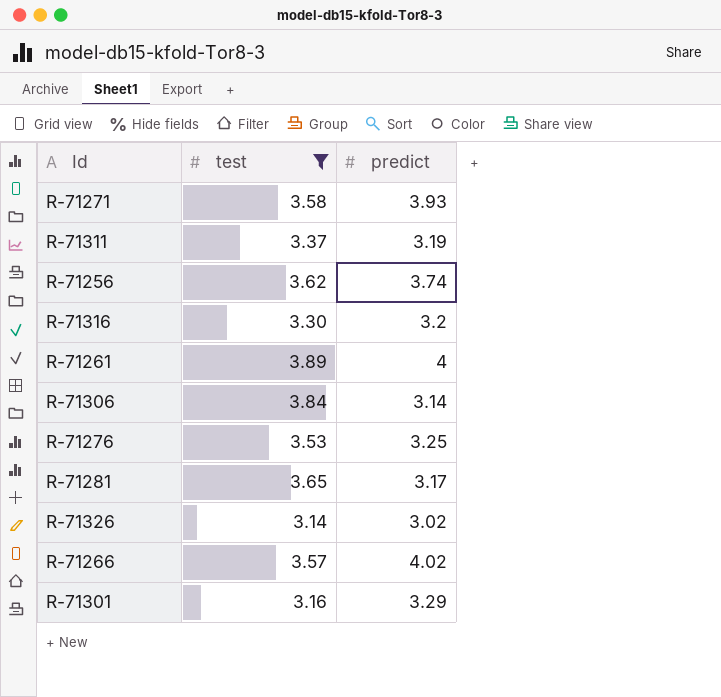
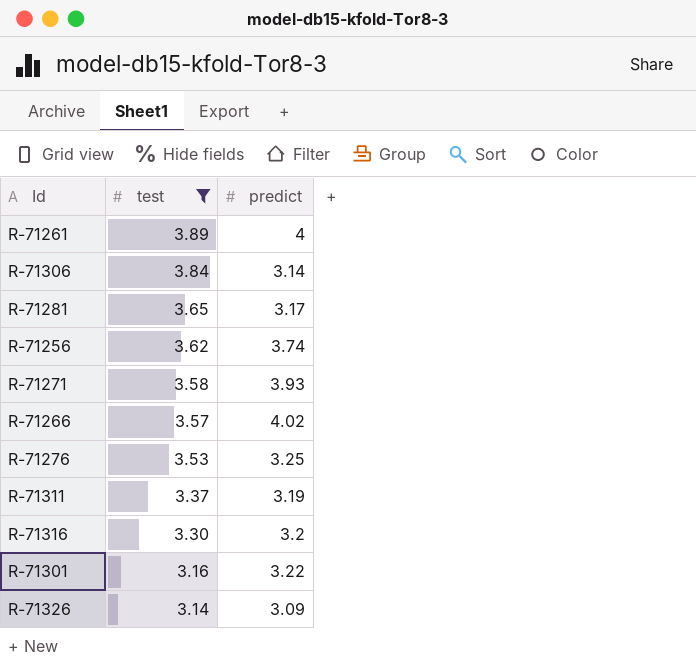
row order: none -> test descending
R-71301 | predict: 3.29 -> 3.22
R-71326 | predict: 3.02 -> 3.09

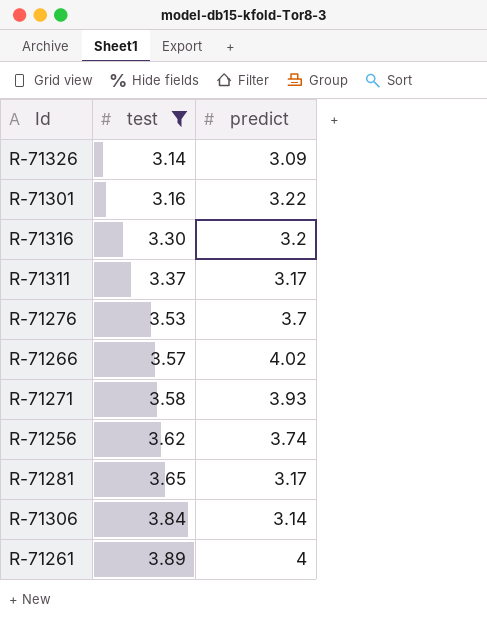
row order: test descending -> test ascending
R-71311 | predict: 3.19 -> 3.17
R-71276 | predict: 3.25 -> 3.7

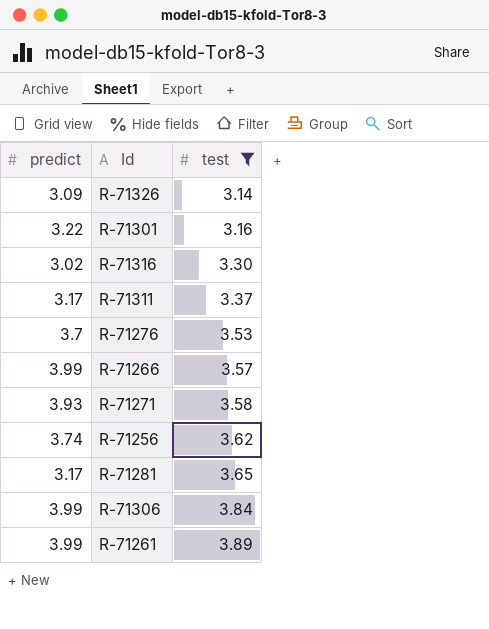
column predict | position: 3 -> 1
R-71316 | predict: 3.2 -> 3.02
R-71266 | predict: 4.02 -> 3.99
R-71306 | predict: 3.14 -> 3.99
R-71261 | predict: 4 -> 3.99

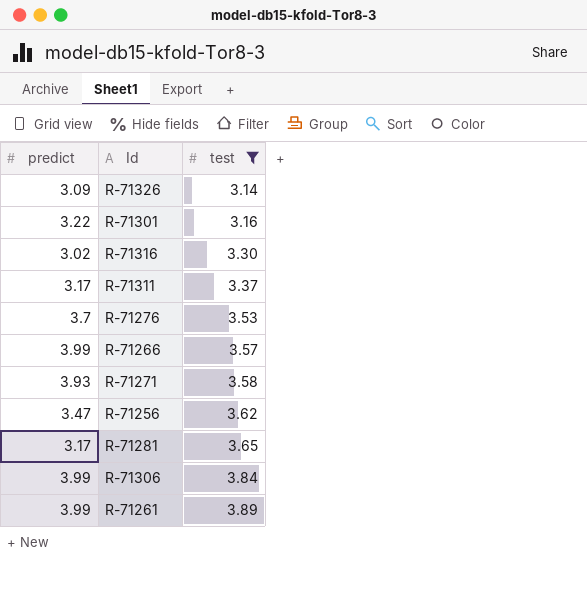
R-71256 | predict: 3.74 -> 3.47

